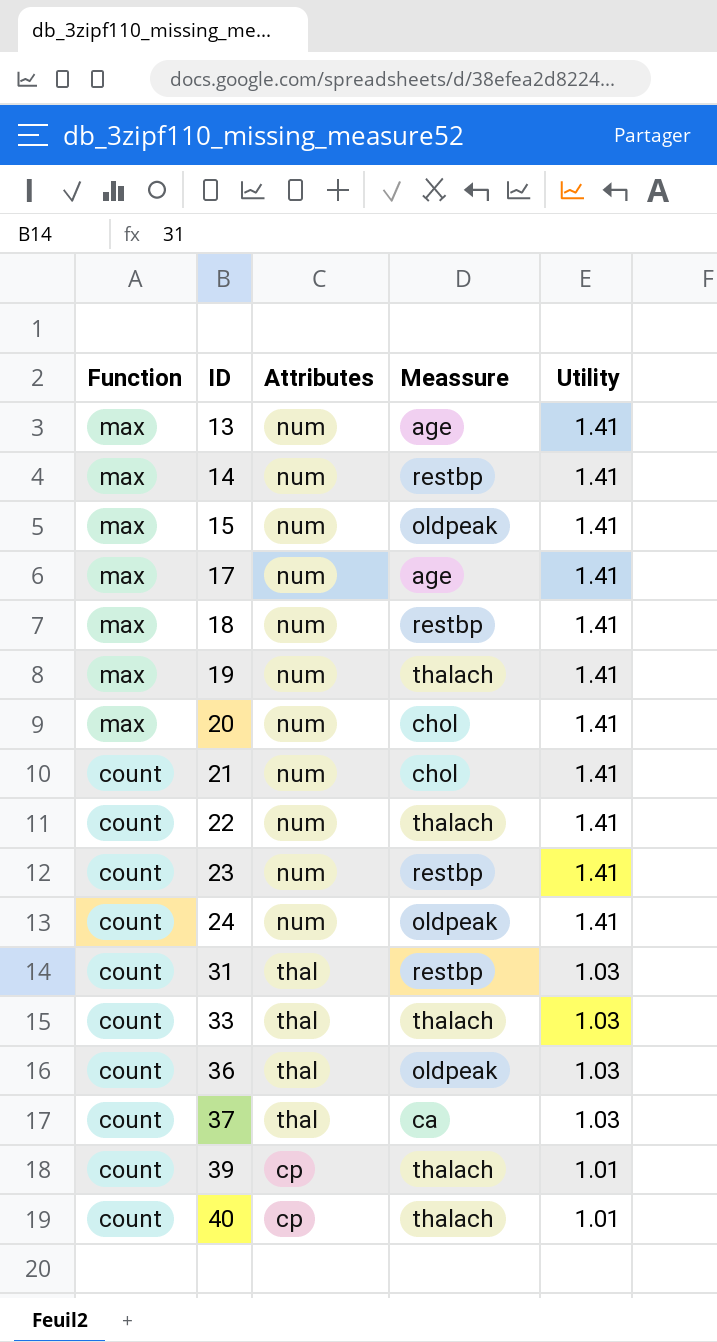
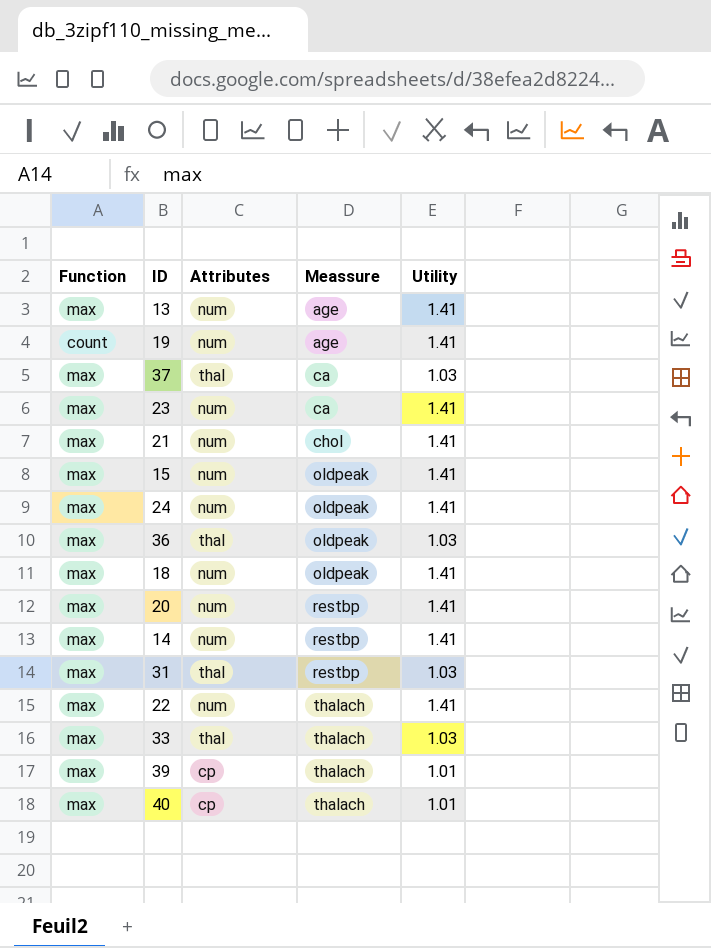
row order: Function descending -> Meassure ascending
row 17: max | num | age | 1.41 -> none
19 | Function: max -> count
19 | Meassure: thalach -> age
37 | Function: count -> max
23 | Function: count -> max
23 | Meassure: restbp -> ca
21 | Function: count -> max
24 | Function: count -> max
36 | Function: count -> max
18 | Meassure: restbp -> oldpeak
20 | Meassure: chol -> restbp
31 | Function: count -> max
22 | Function: count -> max
33 | Function: count -> max
39 | Function: count -> max
40 | Function: count -> max

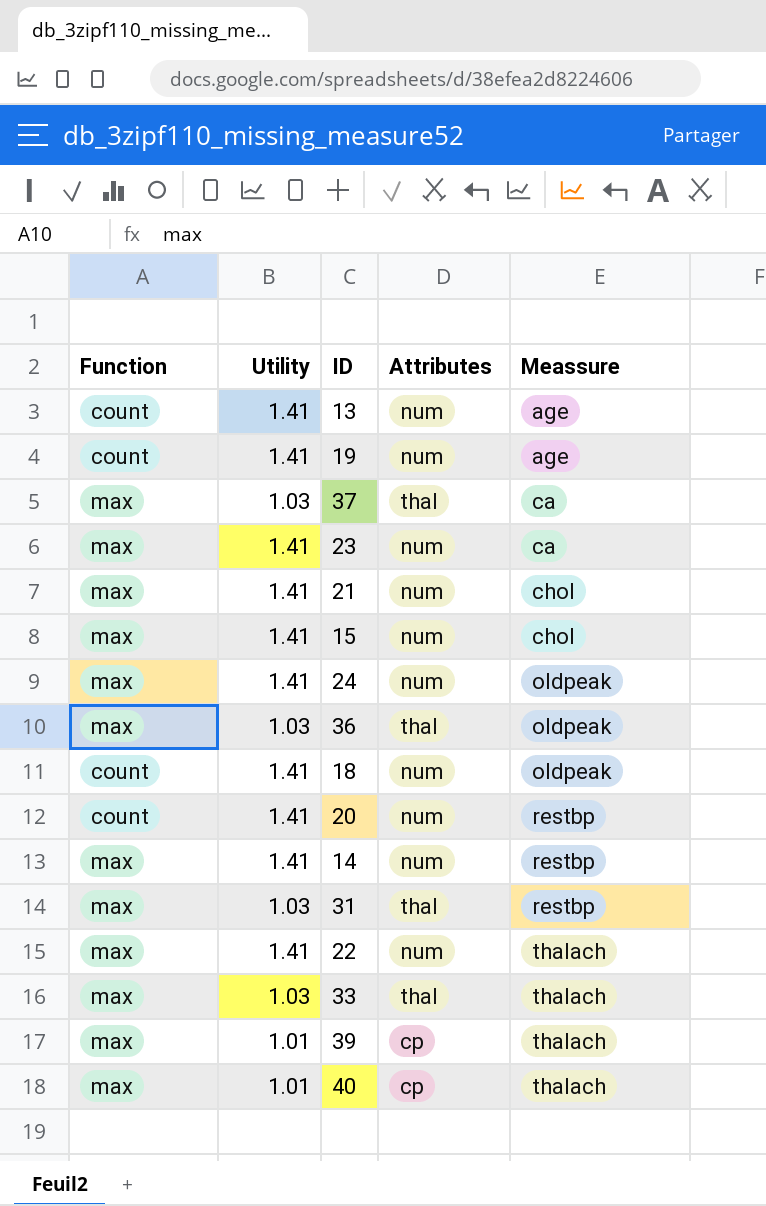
column Utility | position: 5 -> 2
13 | Function: max -> count
15 | Meassure: oldpeak -> chol
18 | Function: max -> count
20 | Function: max -> count

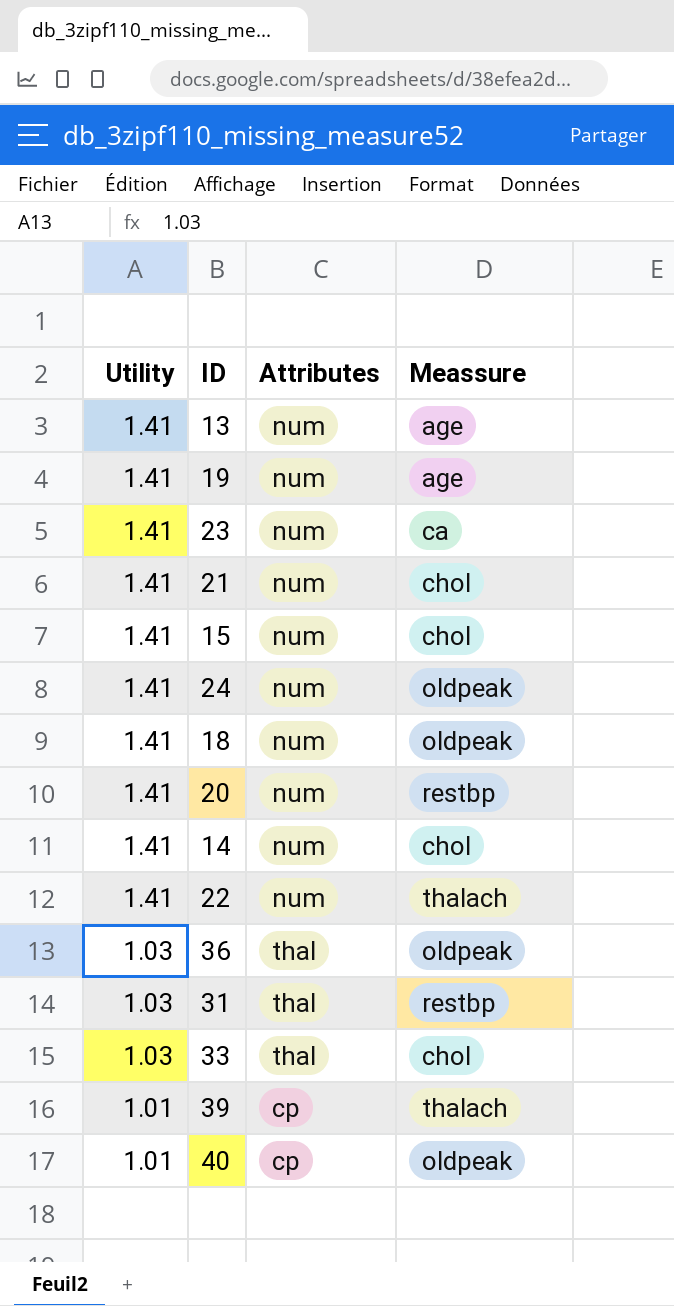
row order: Meassure ascending -> Utility descending
column Function | position: 1 -> none
row 37: max | 1.03 | thal | ca -> none
14 | Meassure: restbp -> chol
33 | Meassure: thalach -> chol
40 | Meassure: thalach -> oldpeak

